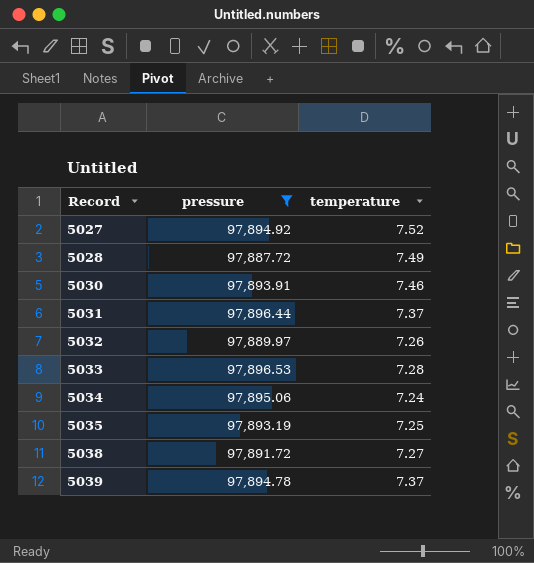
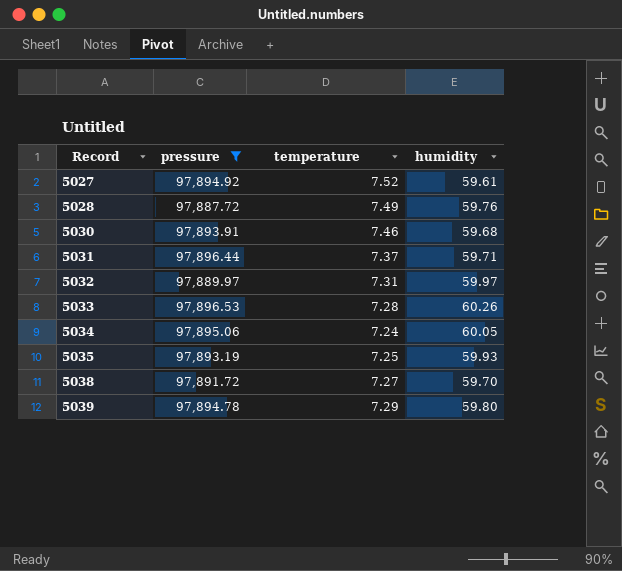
column humidity | position: none -> 4
5032 | temperature: 7.26 -> 7.31
5039 | temperature: 7.37 -> 7.29

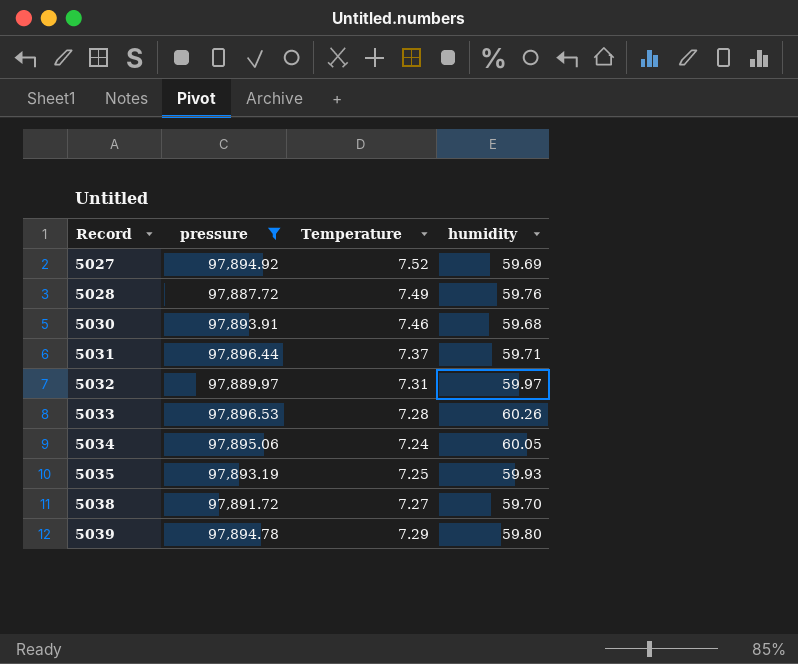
column name: temperature -> Temperature
5027 | humidity: 59.61 -> 59.69

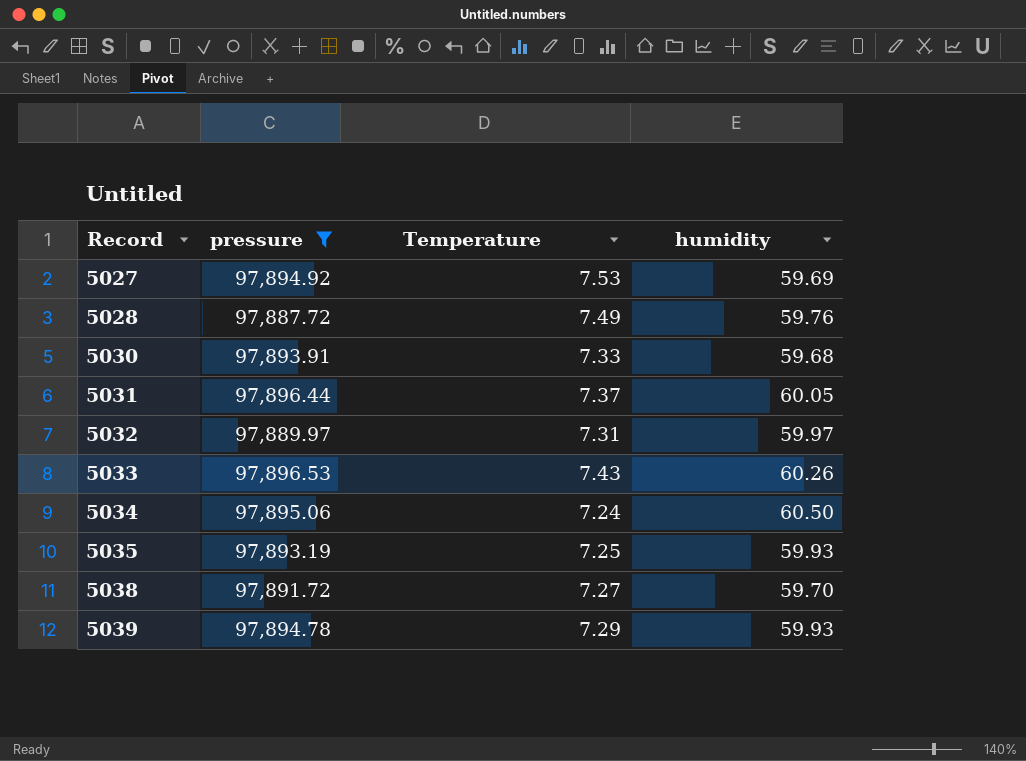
5027 | Temperature: 7.52 -> 7.53
5030 | Temperature: 7.46 -> 7.33
5031 | humidity: 59.71 -> 60.05
5033 | Temperature: 7.28 -> 7.43
5034 | humidity: 60.05 -> 60.50
5039 | humidity: 59.80 -> 59.93

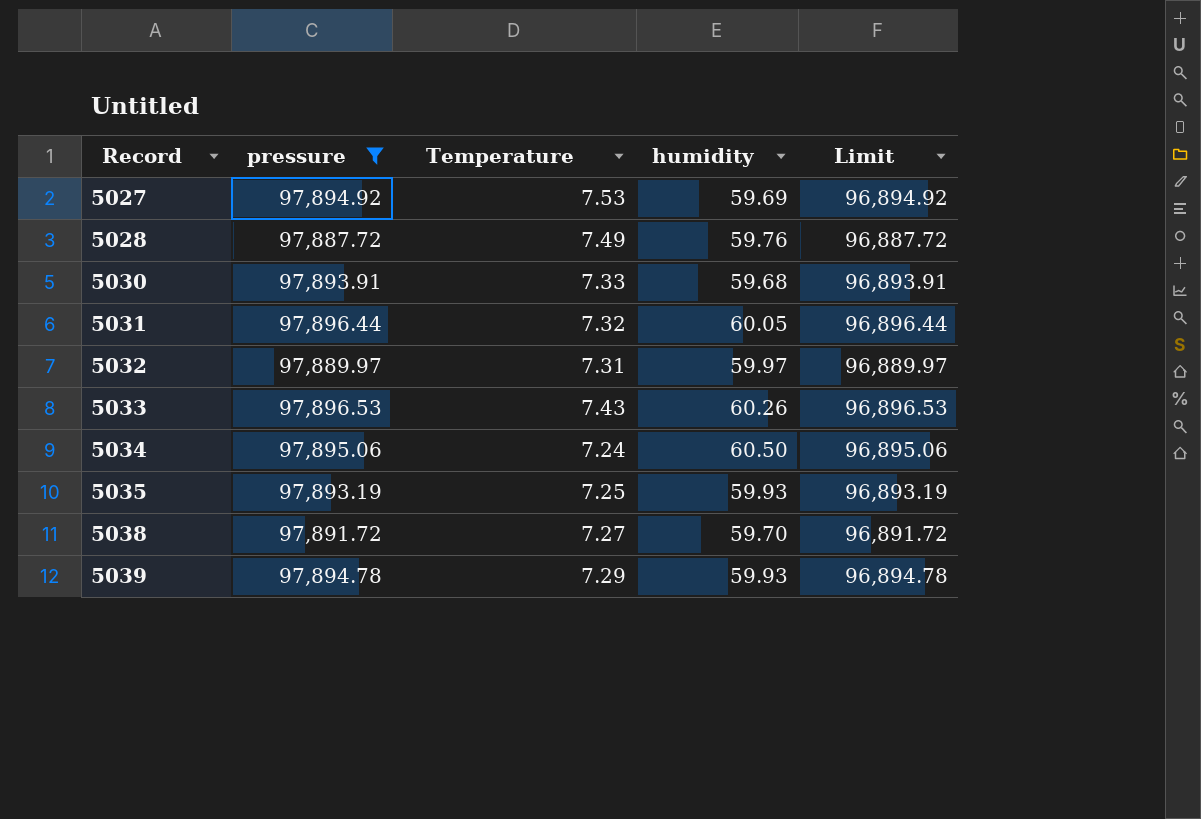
column Limit | formula: none -> [pressure] - 1000
5031 | Temperature: 7.37 -> 7.32

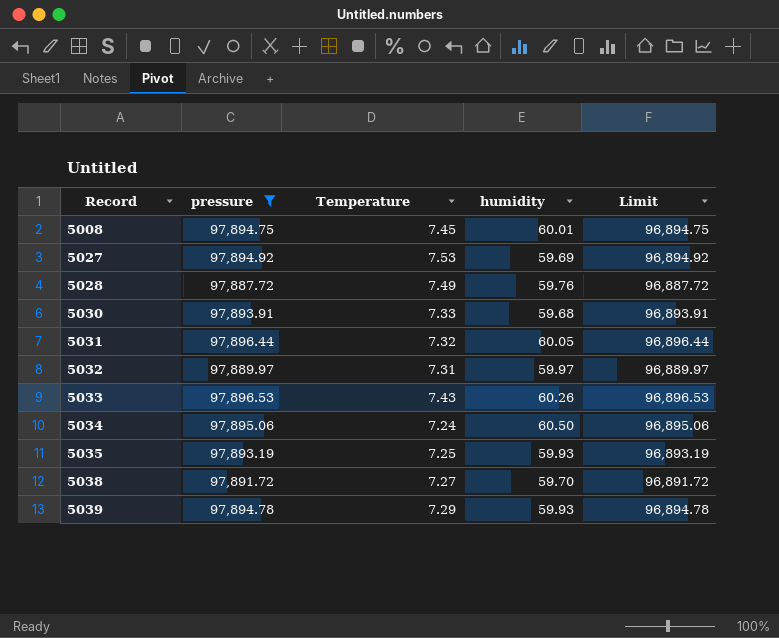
row 5008: none -> 97,894.75 | 7.45 | 60.01 | 96,894.75

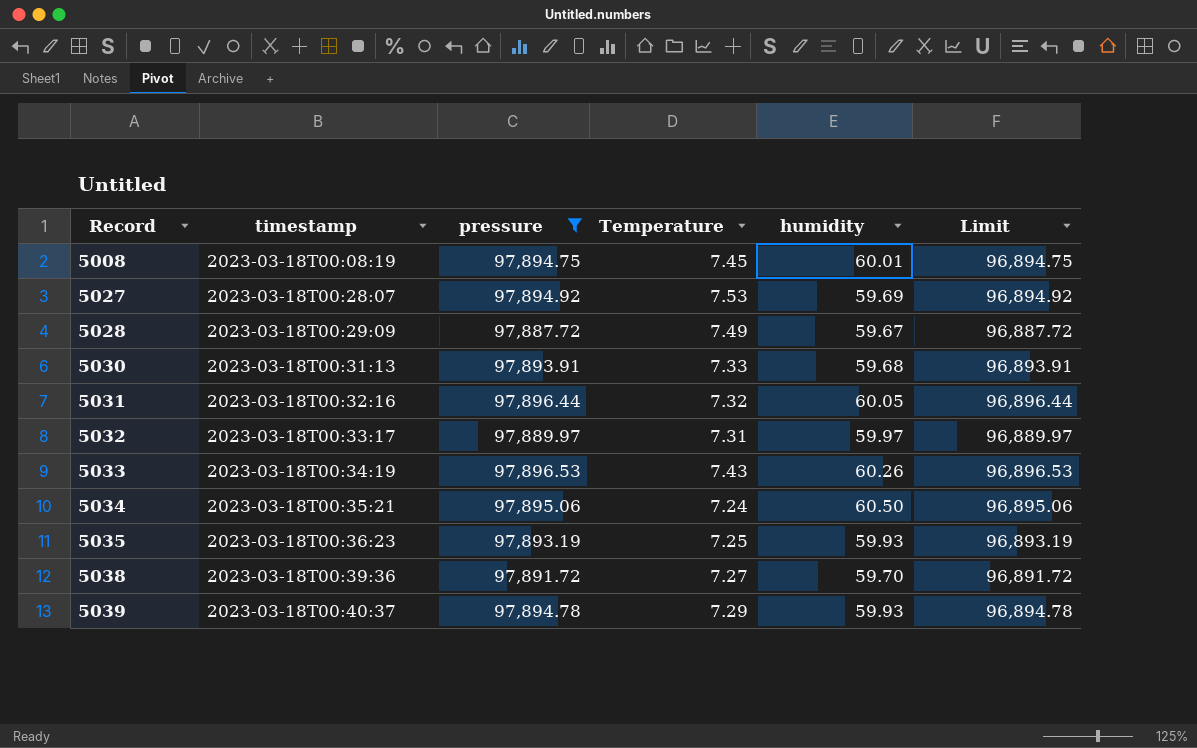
column timestamp | position: none -> 2
5028 | humidity: 59.76 -> 59.67

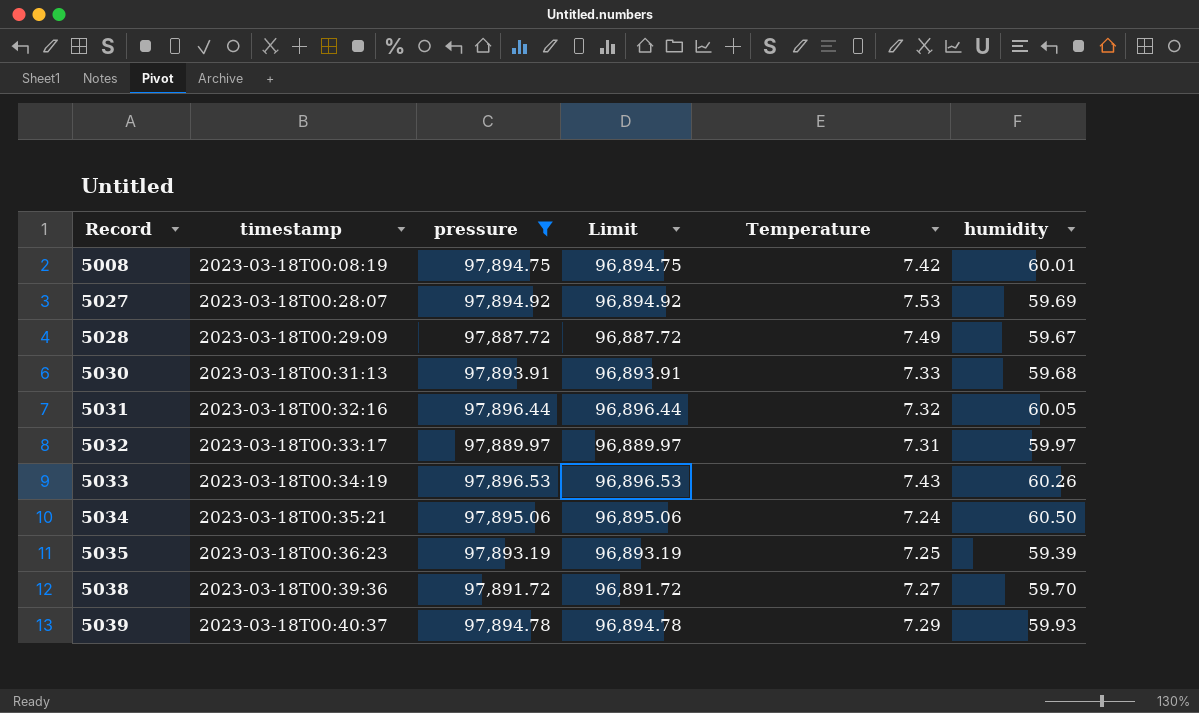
column Limit | position: 6 -> 4
5008 | Temperature: 7.45 -> 7.42
5035 | humidity: 59.93 -> 59.39

